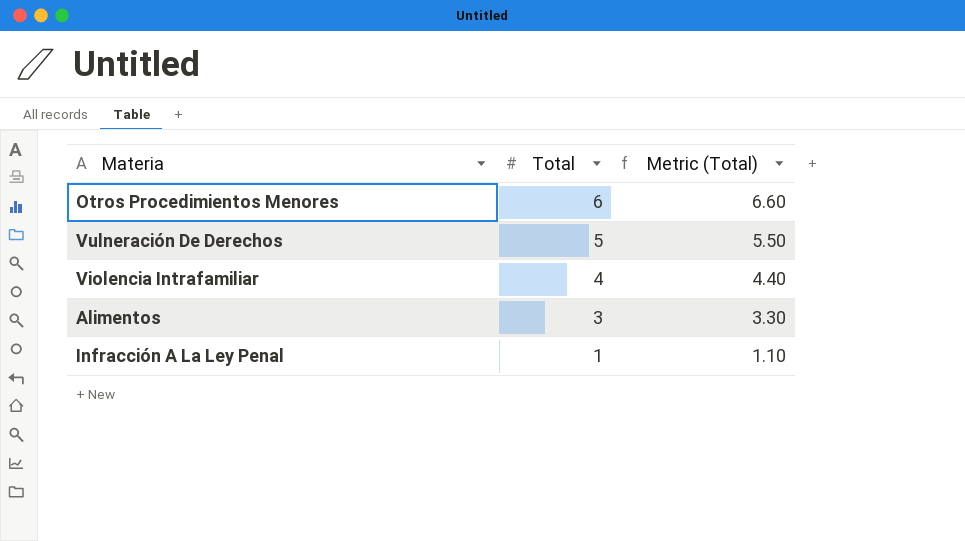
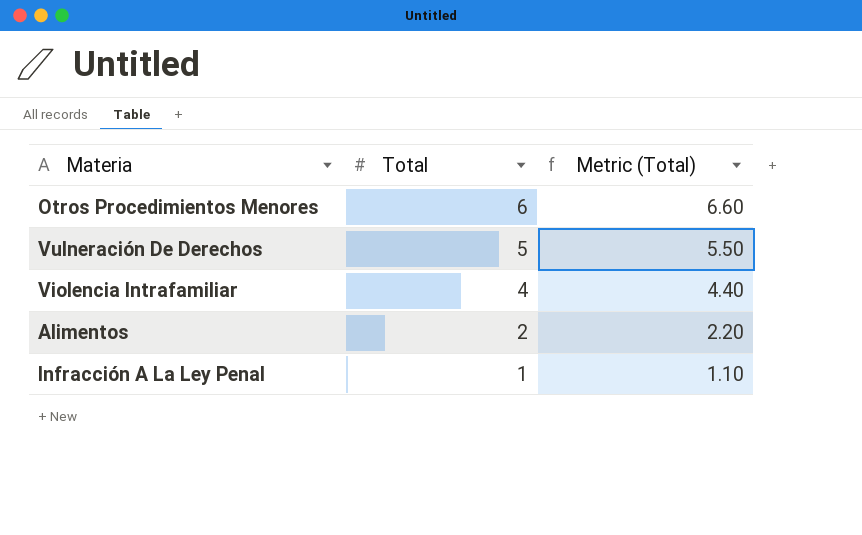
Alimentos | Total: 3 -> 2
Alimentos | Metric (Total): 3.30 -> 2.20

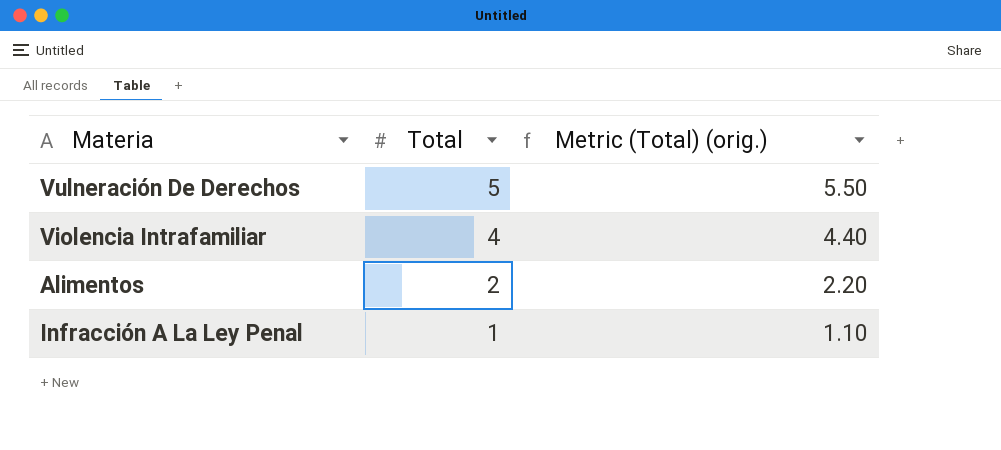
column name: Metric (Total) -> Metric (Total) (orig.)
row Otros Procedimientos Menores: 6 | 6.60 -> none

